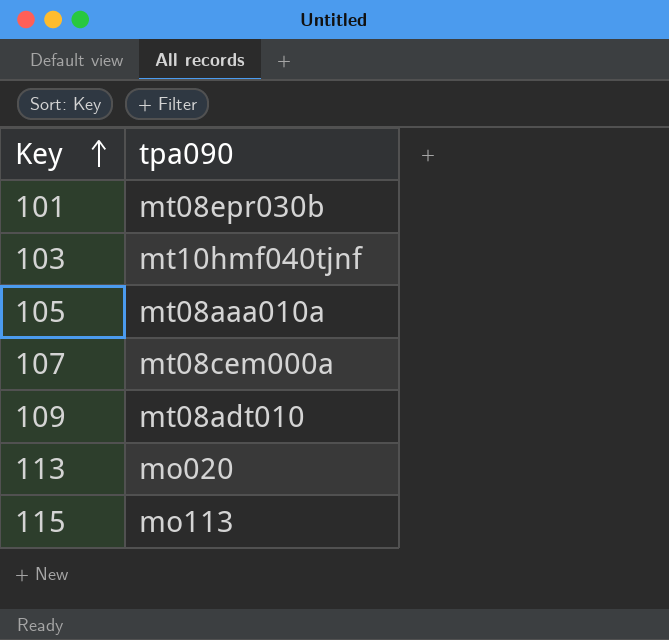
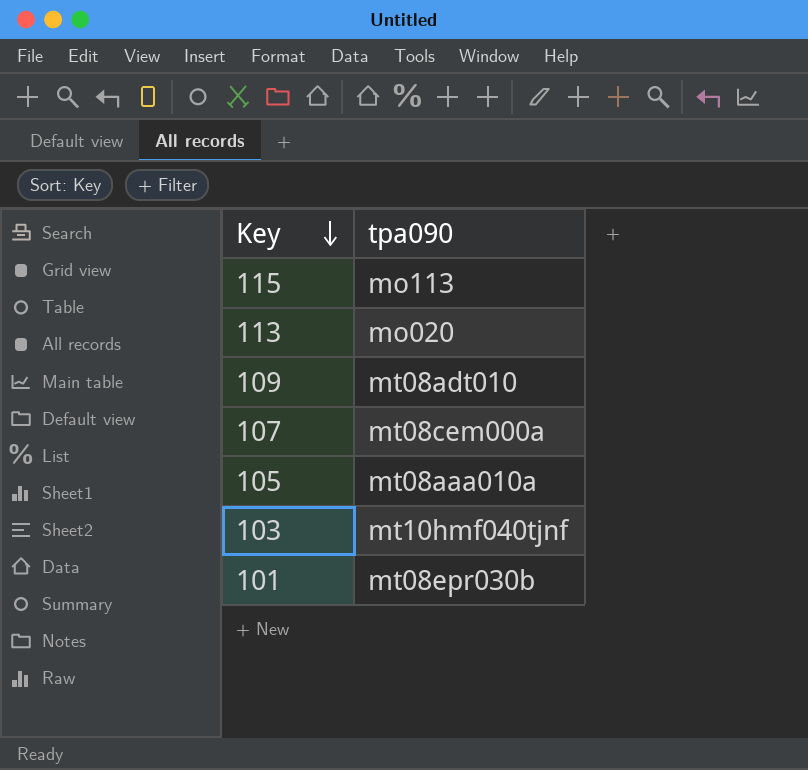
row order: Key ascending -> Key descending

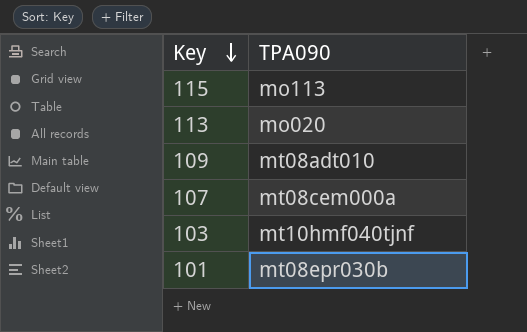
column name: tpa090 -> TPA090
row 105: mt08aaa010a -> none

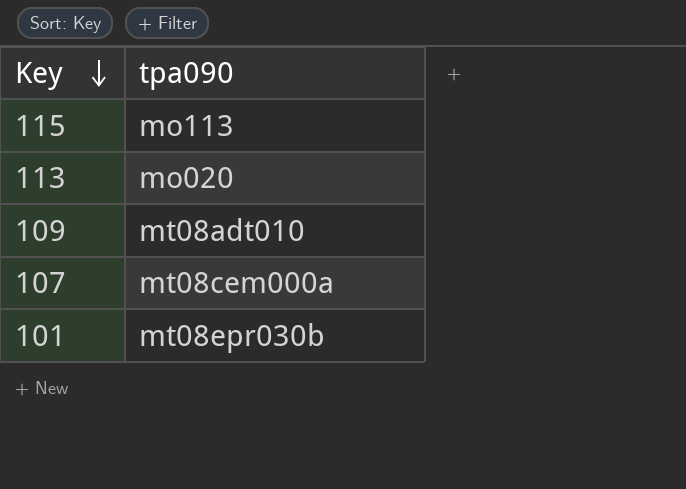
column name: TPA090 -> tpa090
row 103: mt10hmf040tjnf -> none

